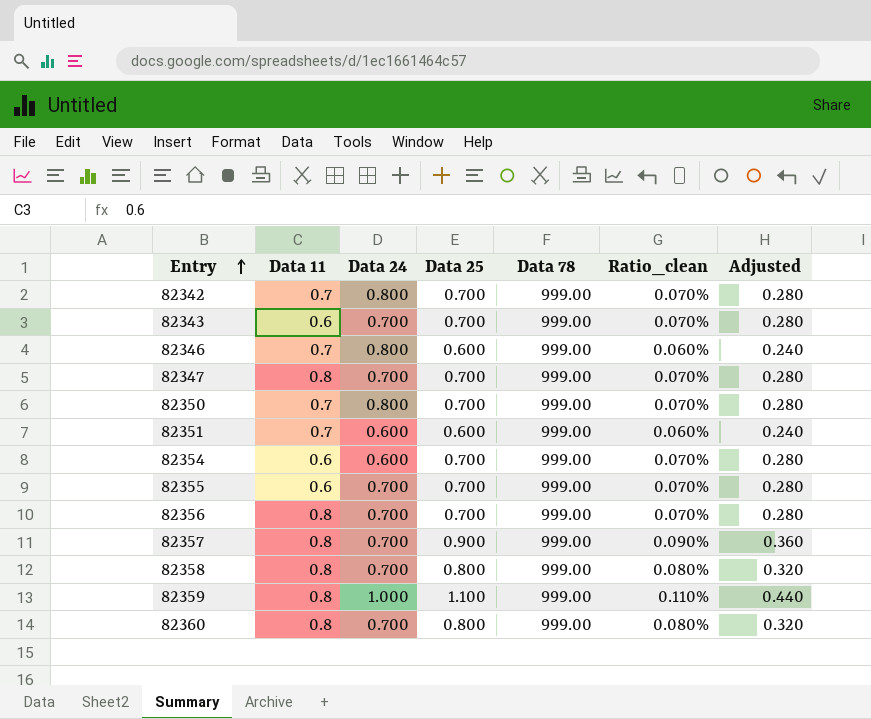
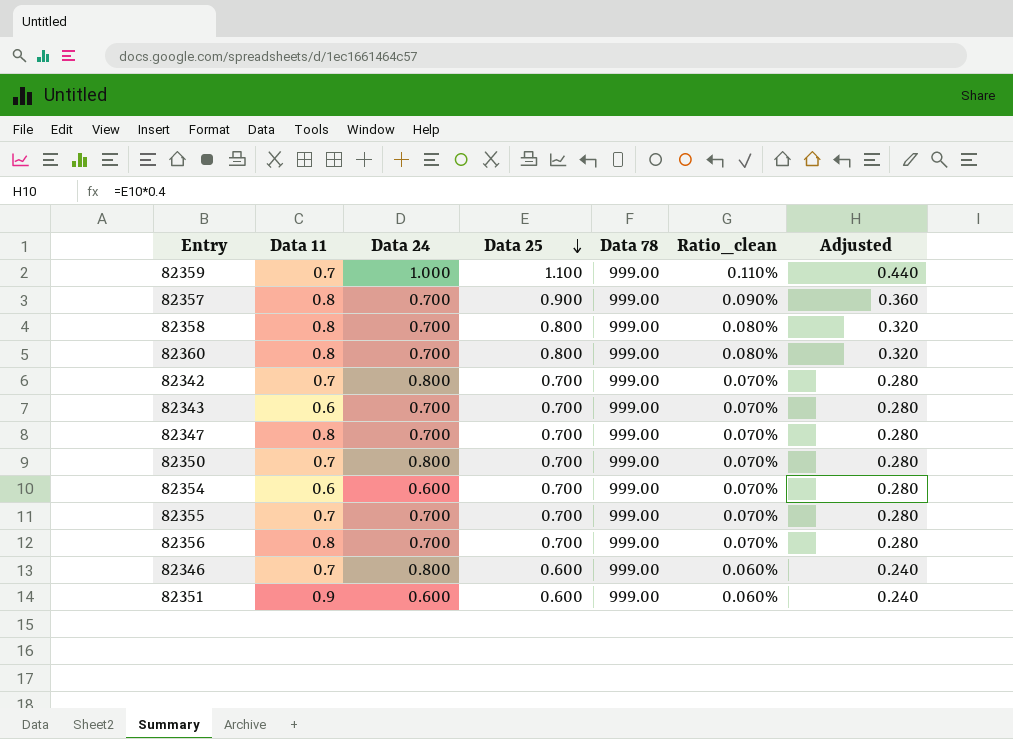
row order: Entry ascending -> Data 25 descending
82359 | Data 11: 0.8 -> 0.7
82355 | Data 11: 0.6 -> 0.7
82351 | Data 11: 0.7 -> 0.9

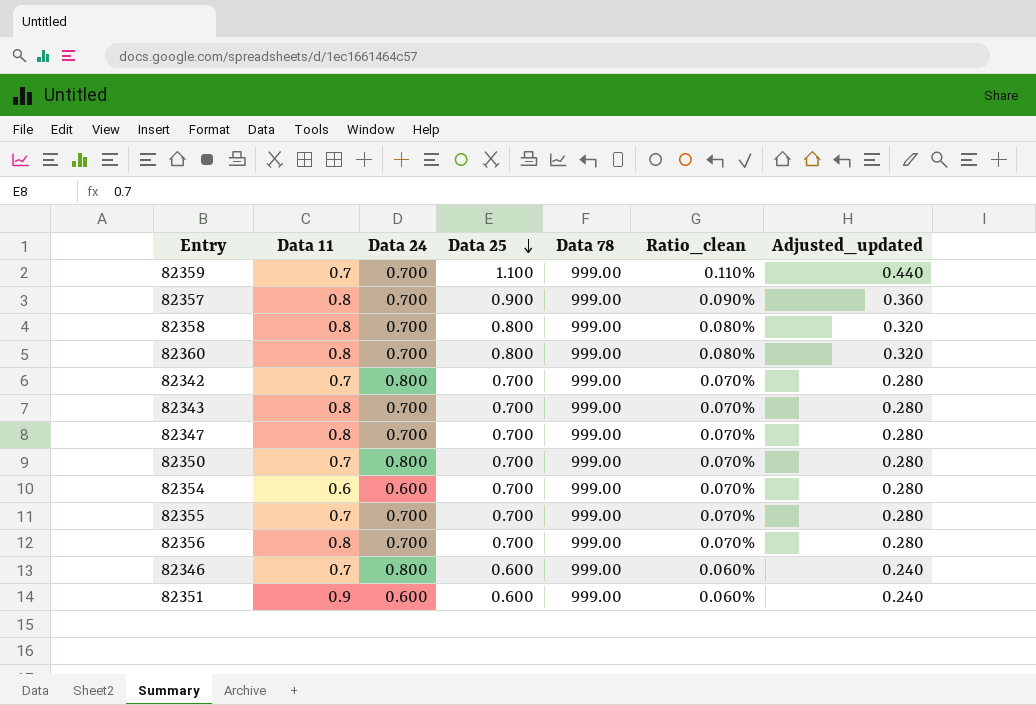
column name: Adjusted -> Adjusted_updated
82359 | Data 24: 1.000 -> 0.700
82343 | Data 11: 0.6 -> 0.8

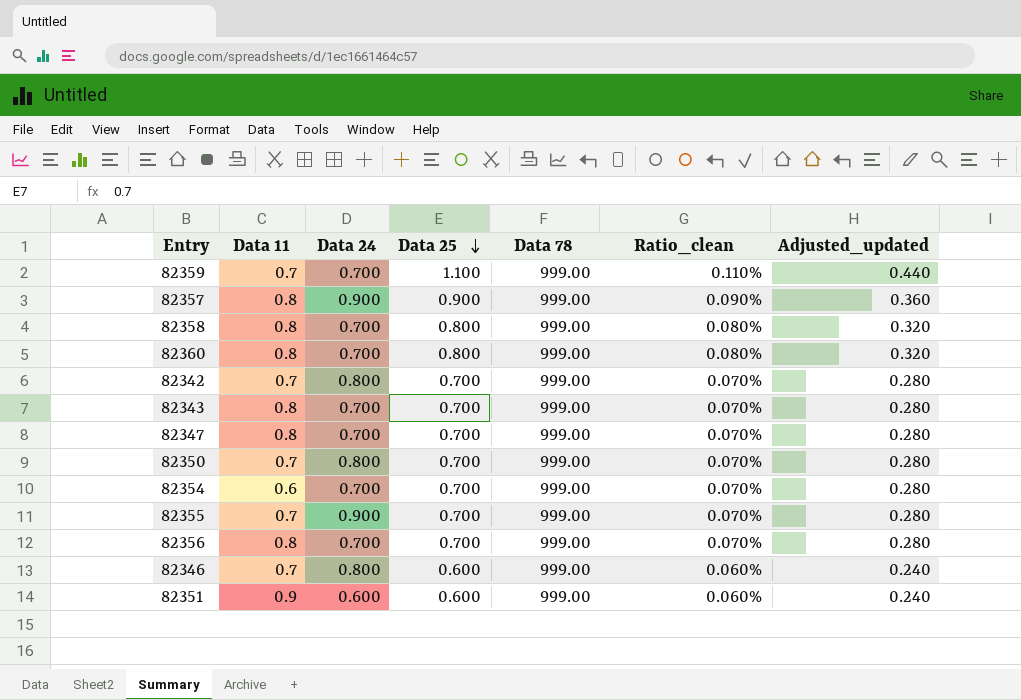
82357 | Data 24: 0.700 -> 0.900
82354 | Data 24: 0.600 -> 0.700
82355 | Data 24: 0.700 -> 0.900

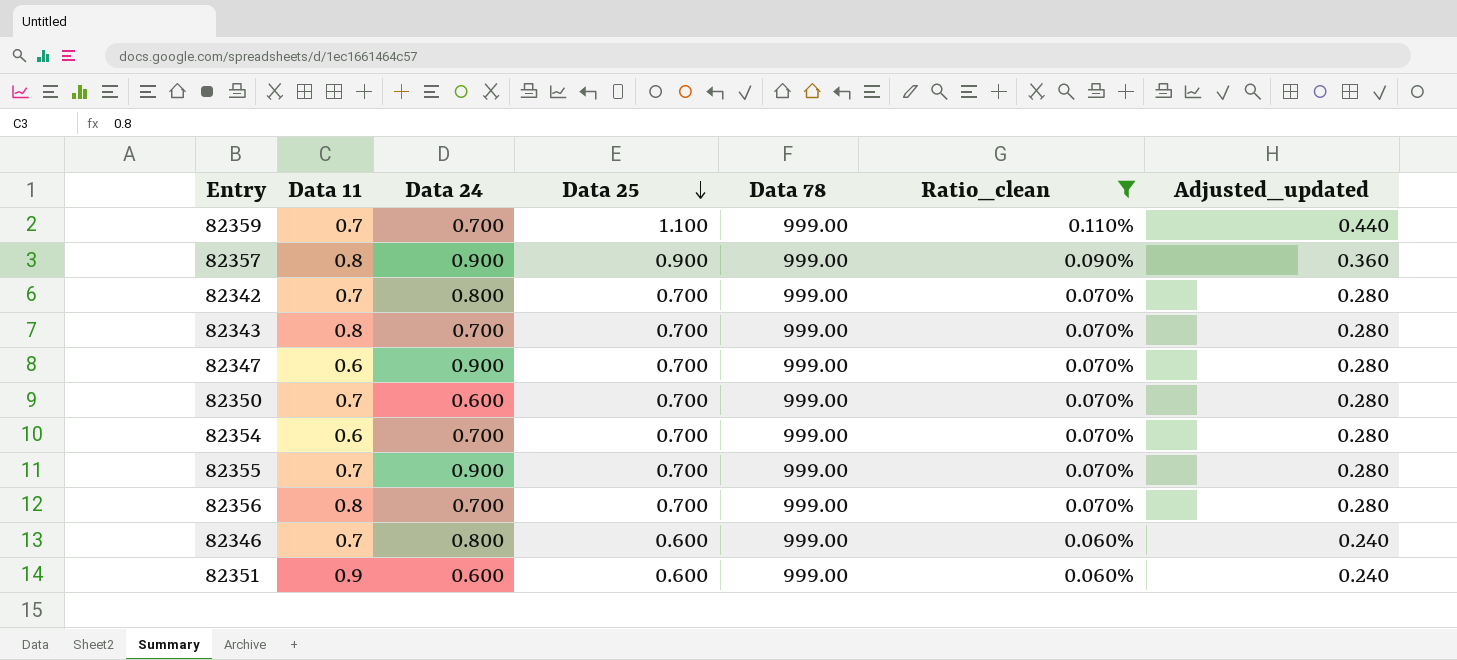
filter: none -> Ratio_clean != 0.080%
82347 | Data 11: 0.8 -> 0.6
82347 | Data 24: 0.700 -> 0.900
82350 | Data 24: 0.800 -> 0.600

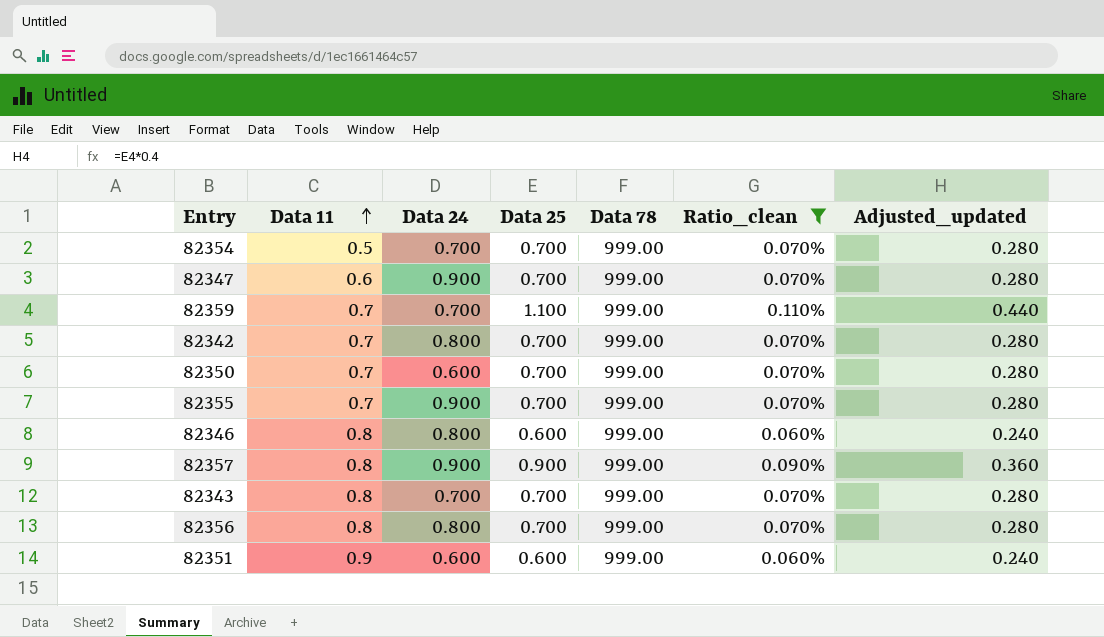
row order: Data 25 descending -> Data 11 ascending
82354 | Data 11: 0.6 -> 0.5
82346 | Data 11: 0.7 -> 0.8
82356 | Data 24: 0.700 -> 0.800

